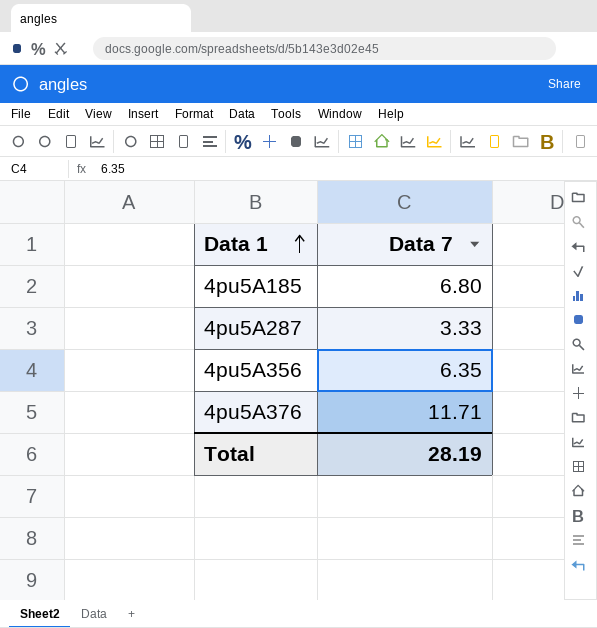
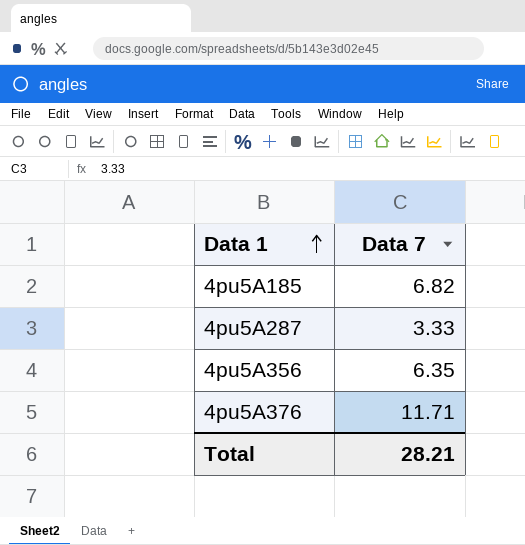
4pu5A185 | Data 7: 6.80 -> 6.82
Total | Data 7: 28.19 -> 28.21

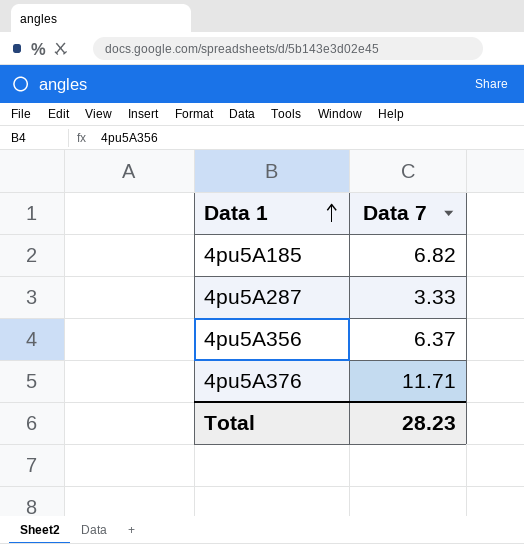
4pu5A356 | Data 7: 6.35 -> 6.37
Total | Data 7: 28.21 -> 28.23

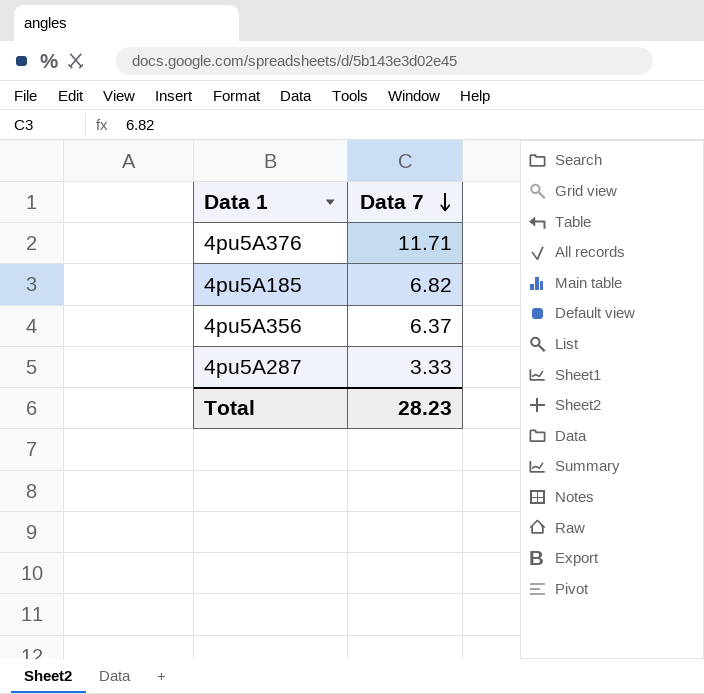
row order: Data 1 ascending -> Data 7 descending

